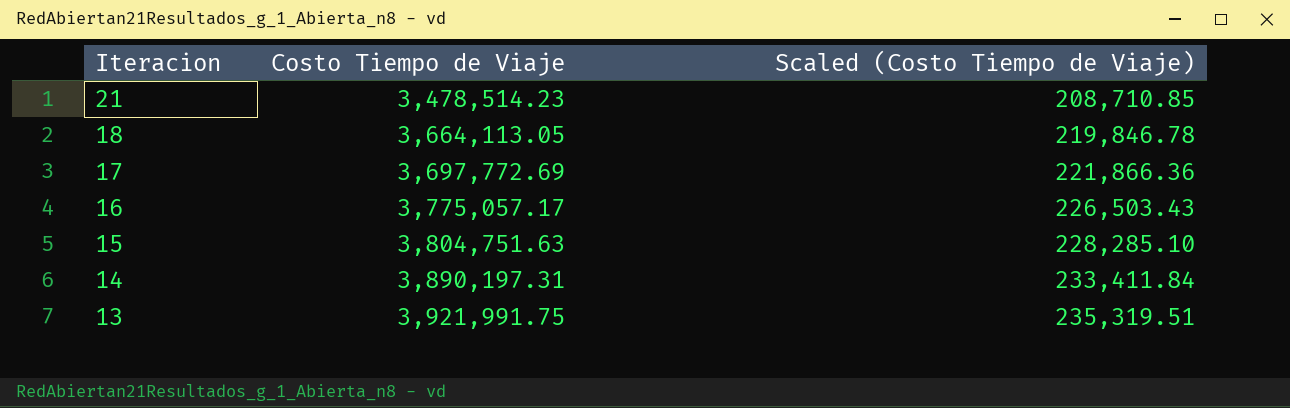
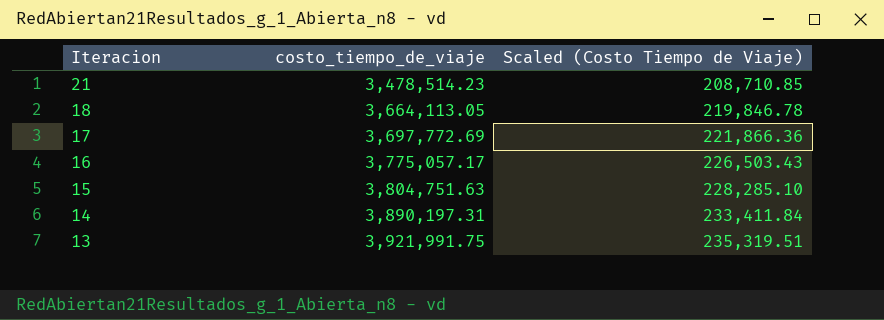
column name: Costo Tiempo de Viaje -> costo_tiempo_de_viaje

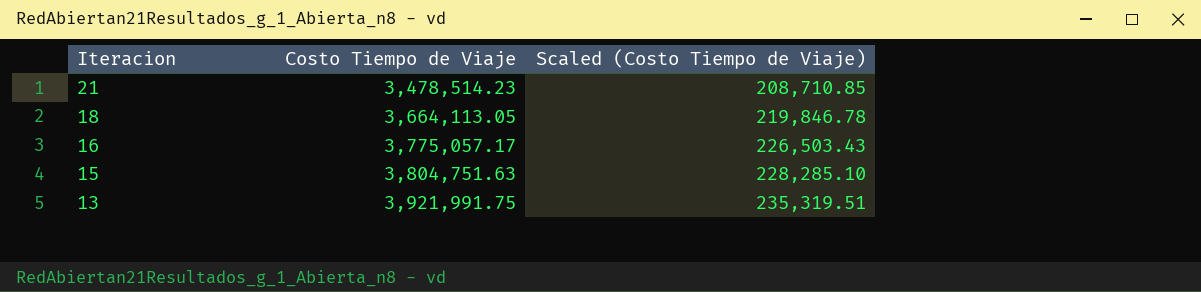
column name: costo_tiempo_de_viaje -> Costo Tiempo de Viaje
row 17: 3,697,772.69 | 221,866.36 -> none
row 14: 3,890,197.31 | 233,411.84 -> none

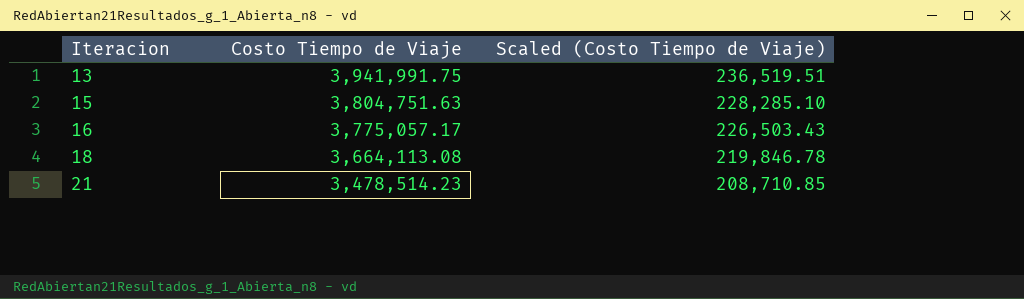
row order: Iteracion descending -> Iteracion ascending
13 | Costo Tiempo de Viaje: 3,921,991.75 -> 3,941,991.75
13 | Scaled (Costo Tiempo de Viaje): 235,319.51 -> 236,519.51
18 | Costo Tiempo de Viaje: 3,664,113.05 -> 3,664,113.08

